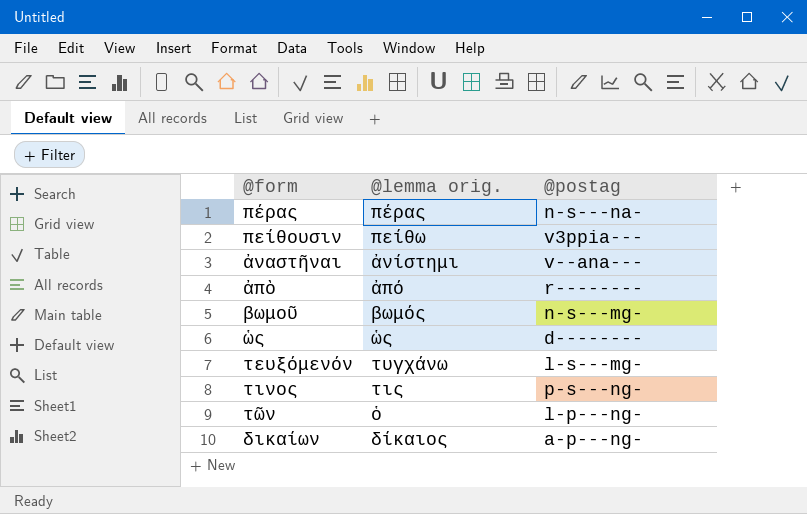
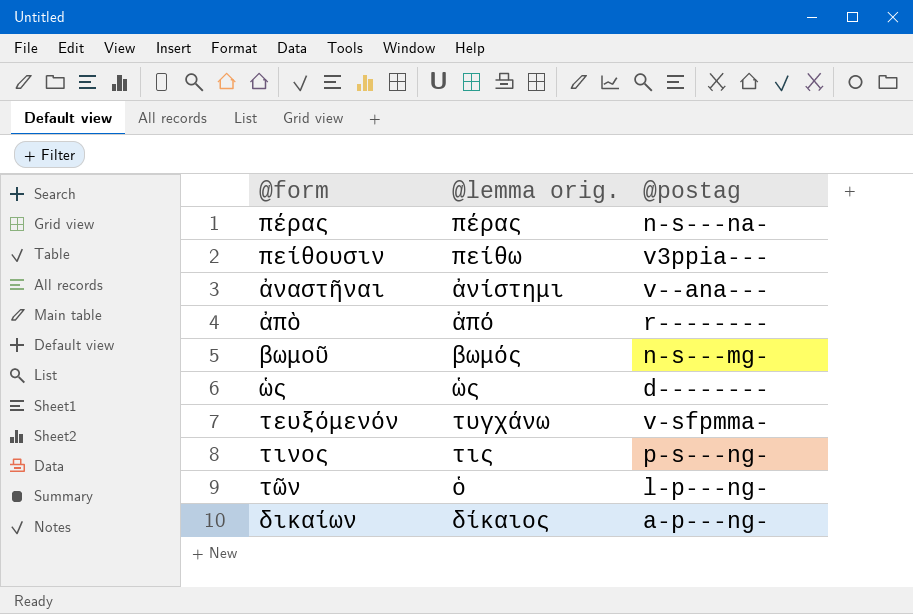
τευξόμενόν | @postag: l-s---mg- -> v-sfpmma-

